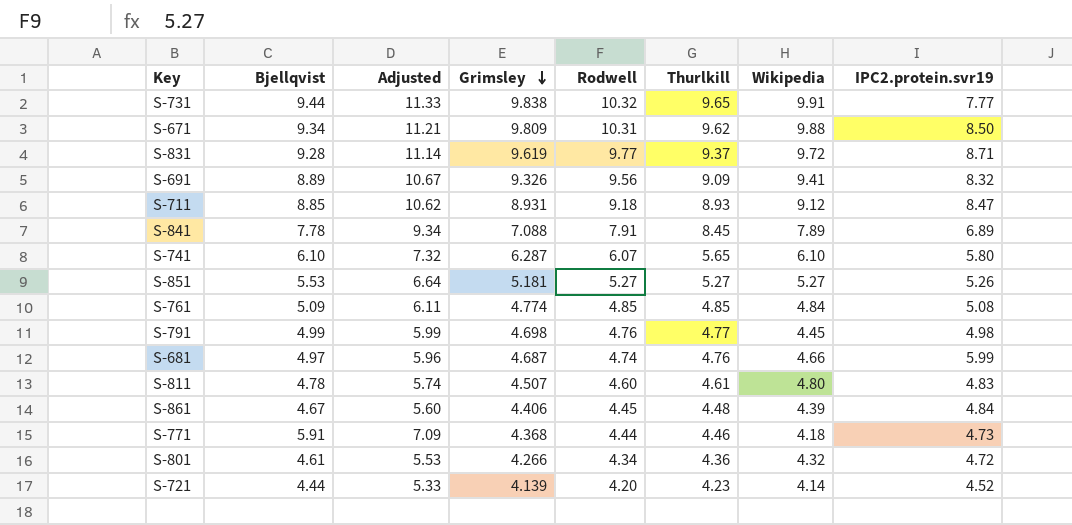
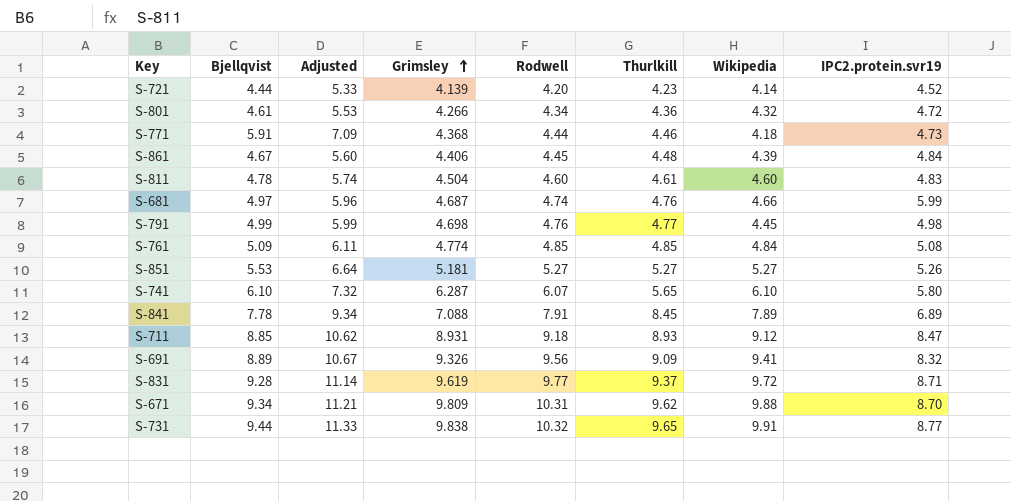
row order: Grimsley descending -> Grimsley ascending
S-811 | Grimsley: 4.507 -> 4.504
S-811 | Wikipedia: 4.80 -> 4.60
S-671 | IPC2.protein.svr19: 8.50 -> 8.70
S-731 | IPC2.protein.svr19: 7.77 -> 8.77

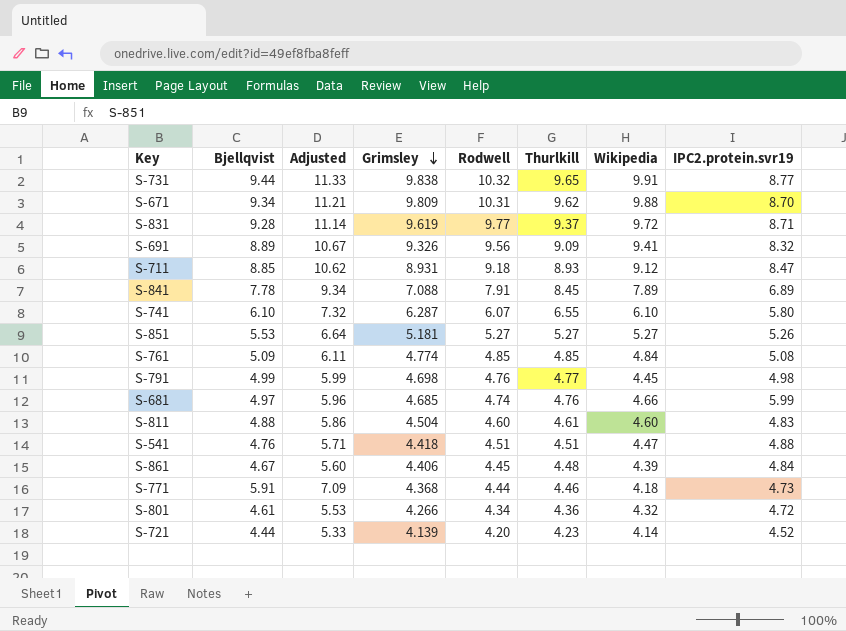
row order: Grimsley ascending -> Grimsley descending
S-741 | Thurlkill: 5.65 -> 6.55
S-681 | Grimsley: 4.687 -> 4.685
S-811 | Bjellqvist: 4.78 -> 4.88
S-811 | Adjusted: 5.74 -> 5.86
row S-541: none -> 4.76 | 5.71 | 4.418 | 4.51 | 4.51 | 4.47 | 4.88

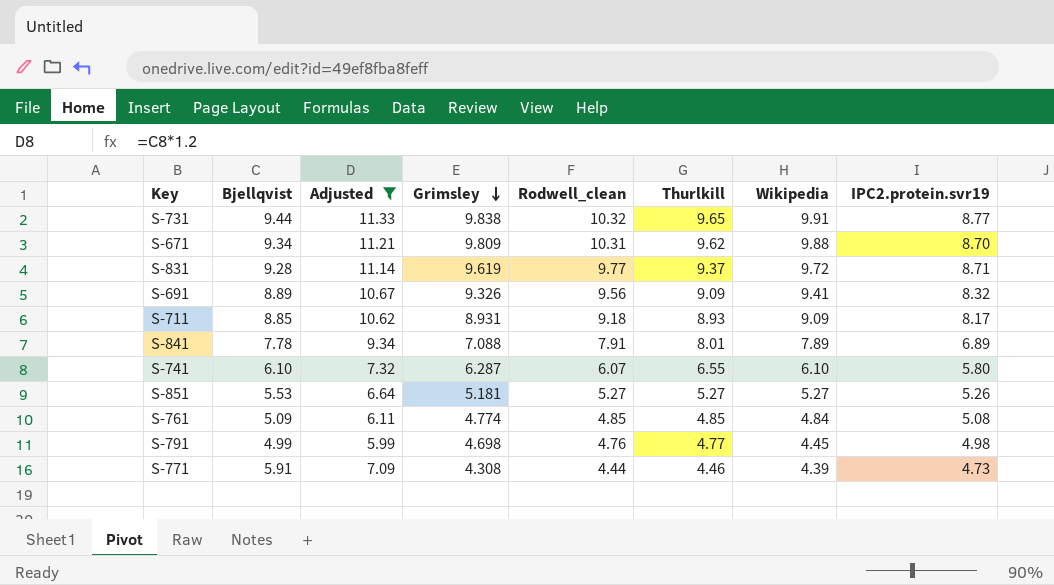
filter: none -> Adjusted >= 5.99
column name: Rodwell -> Rodwell_clean
S-711 | Wikipedia: 9.12 -> 9.09
S-711 | IPC2.protein.svr19: 8.47 -> 8.17
S-841 | Thurlkill: 8.45 -> 8.01
S-771 | Grimsley: 4.368 -> 4.308
S-771 | Wikipedia: 4.18 -> 4.39

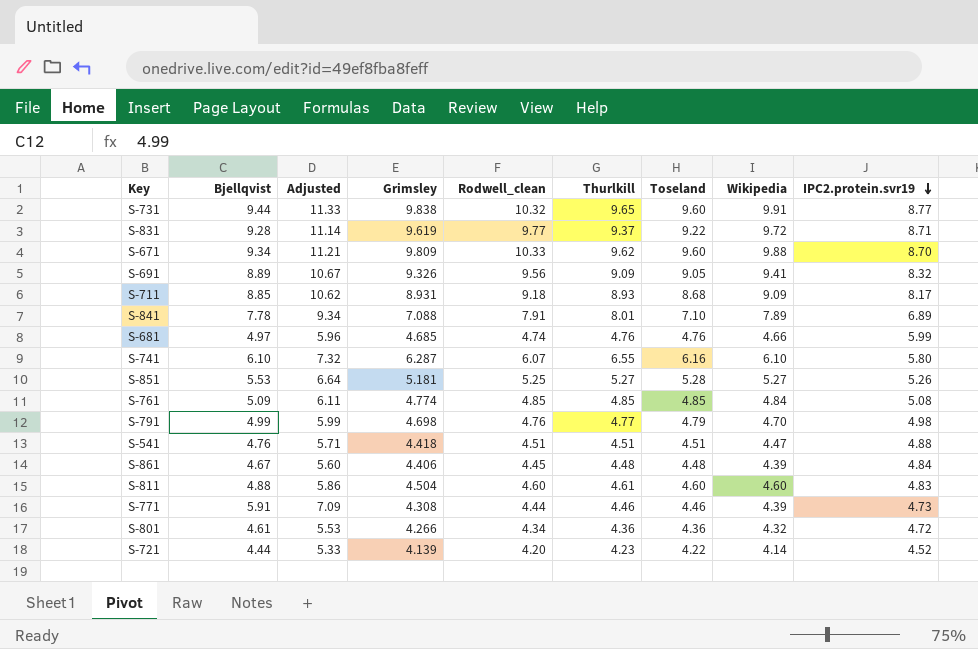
filter: Adjusted >= 5.99 -> none
row order: Grimsley descending -> IPC2.protein.svr19 descending
column Toseland | position: none -> 7
S-671 | Rodwell_clean: 10.31 -> 10.33
S-851 | Rodwell_clean: 5.27 -> 5.25
S-791 | Wikipedia: 4.45 -> 4.70

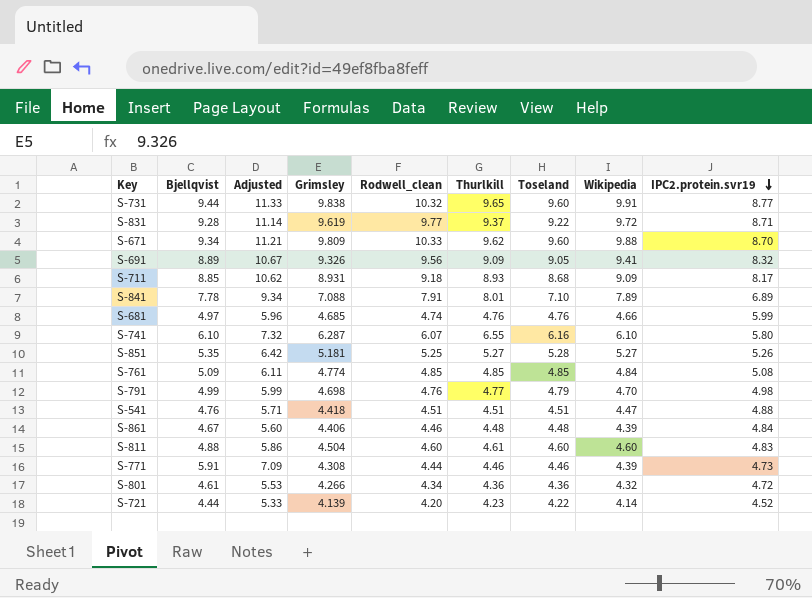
S-851 | Bjellqvist: 5.53 -> 5.35
S-851 | Adjusted: 6.64 -> 6.42
S-861 | Rodwell_clean: 4.45 -> 4.46

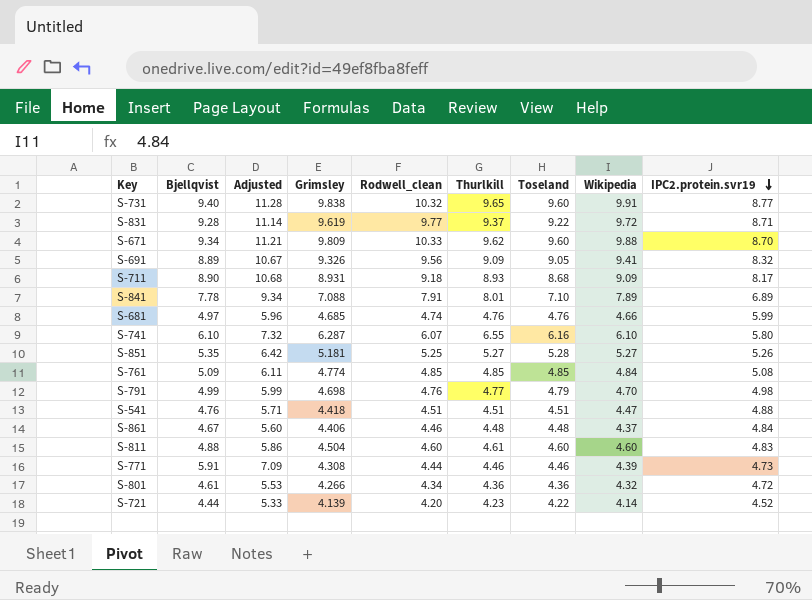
S-731 | Bjellqvist: 9.44 -> 9.40
S-731 | Adjusted: 11.33 -> 11.28
S-711 | Bjellqvist: 8.85 -> 8.90
S-711 | Adjusted: 10.62 -> 10.68
S-861 | Wikipedia: 4.39 -> 4.37

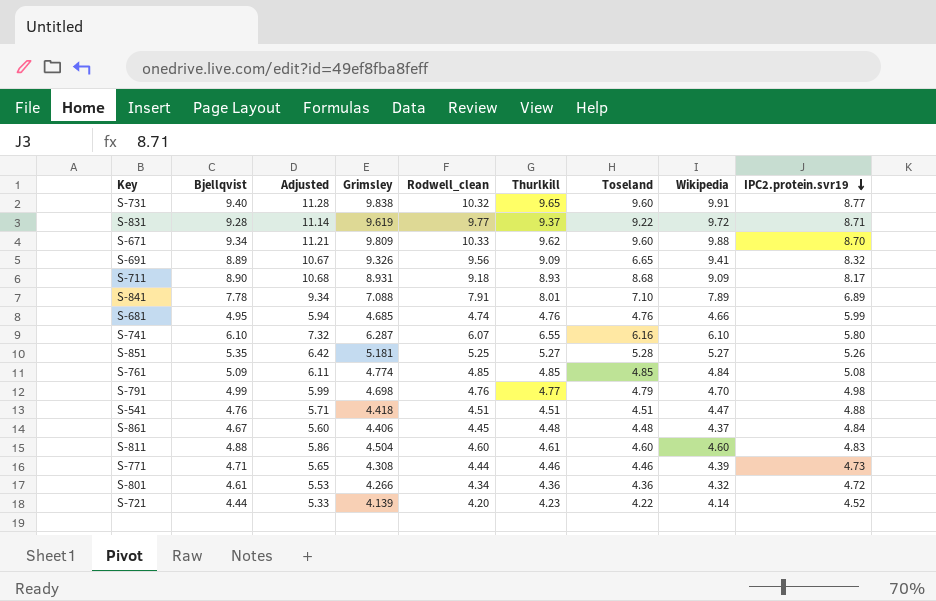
S-691 | Toseland: 9.05 -> 6.65
S-681 | Bjellqvist: 4.97 -> 4.95
S-681 | Adjusted: 5.96 -> 5.94
S-861 | Rodwell_clean: 4.46 -> 4.45
S-771 | Bjellqvist: 5.91 -> 4.71
S-771 | Adjusted: 7.09 -> 5.65

